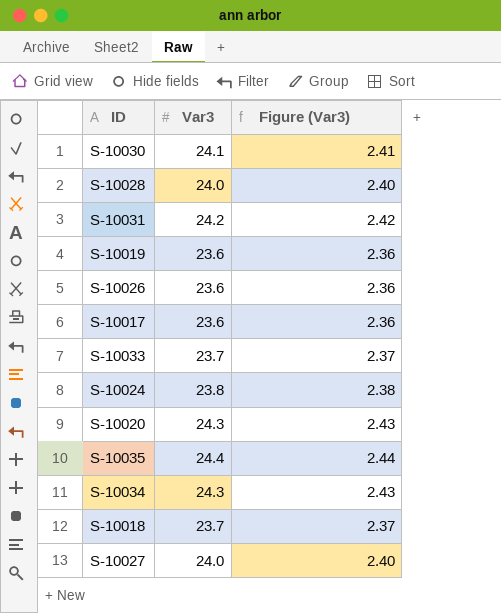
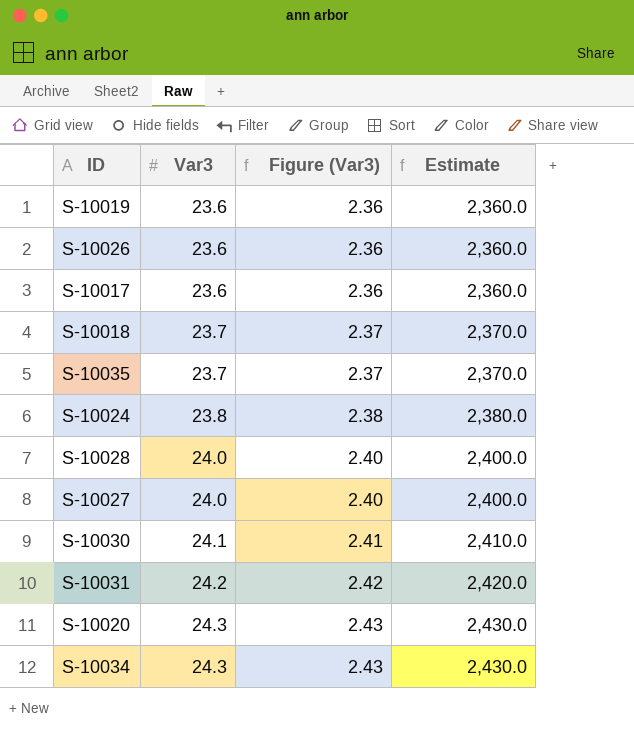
row order: none -> Var3 ascending
column Estimate | formula: none -> [Var3] * 100
row S-10033: 23.7 | 2.37 -> none
S-10035 | Var3: 24.4 -> 23.7
S-10035 | Figure (Var3): 2.44 -> 2.37

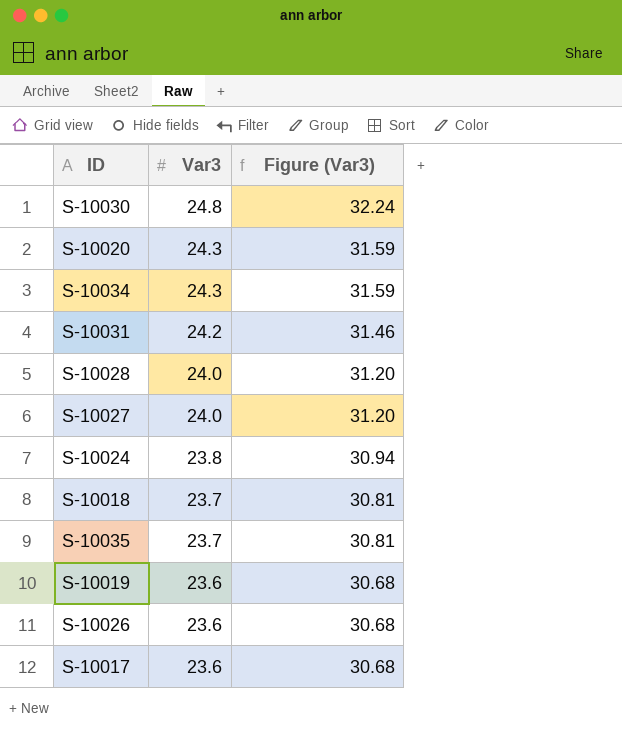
row order: Var3 ascending -> Var3 descending
column Estimate | formula: [Var3] * 100 -> none
column Figure (Var3) | formula: [Var3] * 0.1 -> [Var3] * 1.3
S-10030 | Var3: 24.1 -> 24.8

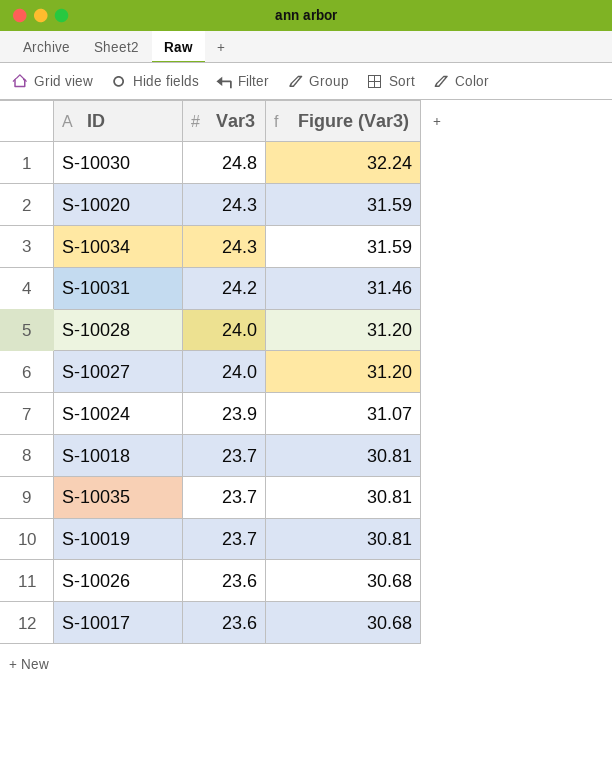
S-10024 | Var3: 23.8 -> 23.9
S-10024 | Figure (Var3): 30.94 -> 31.07
S-10019 | Var3: 23.6 -> 23.7
S-10019 | Figure (Var3): 30.68 -> 30.81

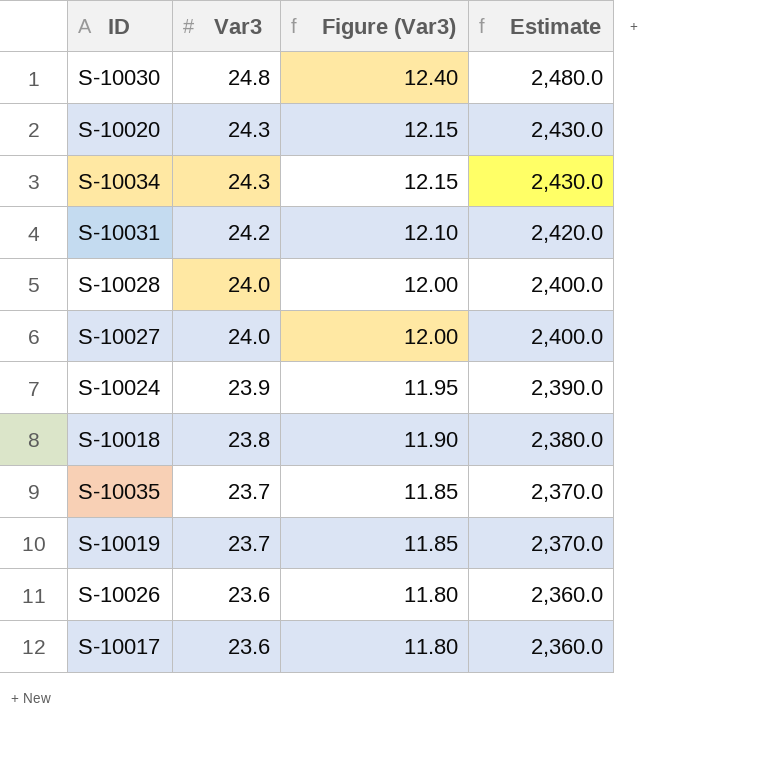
column Figure (Var3) | formula: [Var3] * 1.3 -> [Var3] * 0.5
column Estimate | formula: none -> [Var3] * 100
S-10018 | Var3: 23.7 -> 23.8

